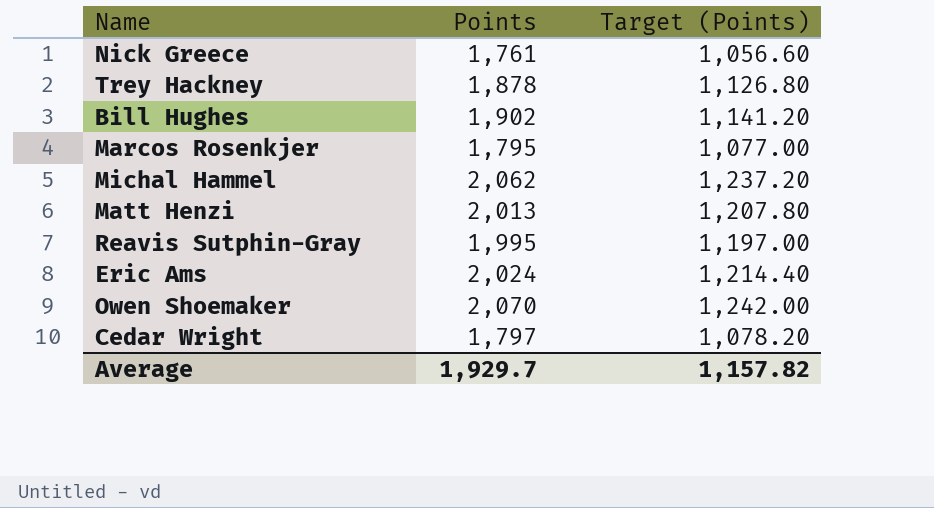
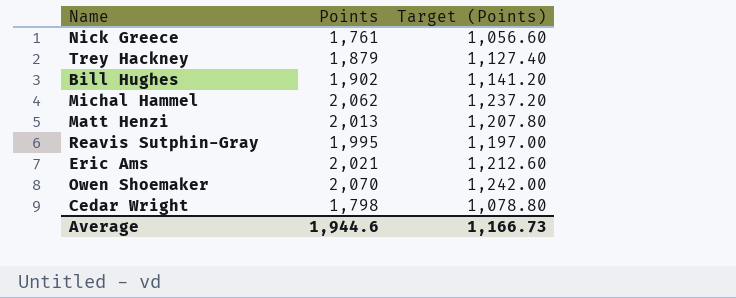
row Marcos Rosenkjer: 1,795 | 1,077.00 -> none
Trey Hackney | Points: 1,878 -> 1,879
Trey Hackney | Target (Points): 1,126.80 -> 1,127.40
Eric Ams | Points: 2,024 -> 2,021
Eric Ams | Target (Points): 1,214.40 -> 1,212.60
Cedar Wright | Points: 1,797 -> 1,798
Cedar Wright | Target (Points): 1,078.20 -> 1,078.80
Average | Points: 1,929.7 -> 1,944.6
Average | Target (Points): 1,157.82 -> 1,166.73

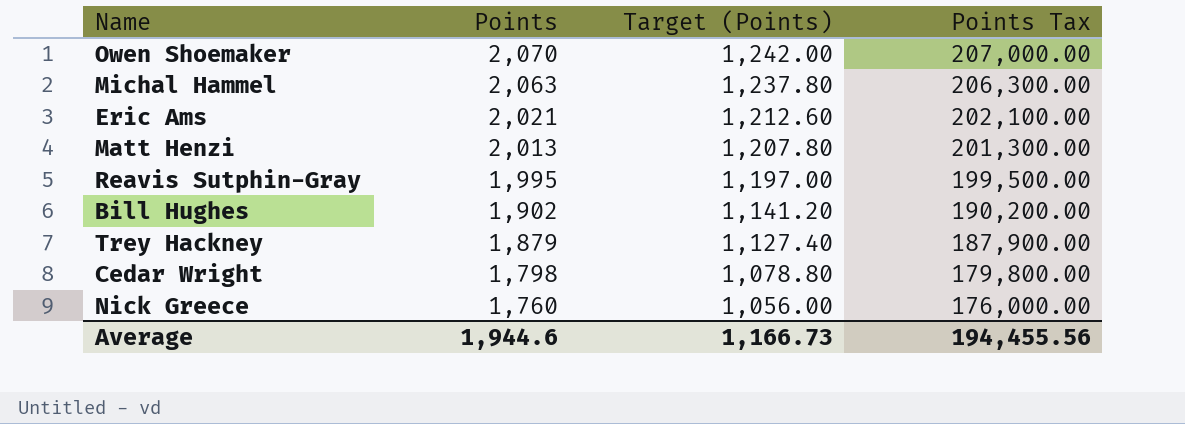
row order: none -> Points descending
column Points Tax | formula: none -> [Points] * 100
Michal Hammel | Points: 2,062 -> 2,063
Michal Hammel | Target (Points): 1,237.20 -> 1,237.80
Nick Greece | Points: 1,761 -> 1,760
Nick Greece | Target (Points): 1,056.60 -> 1,056.00

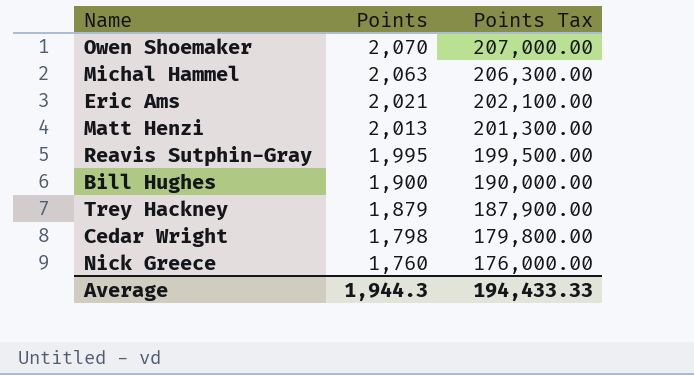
column Target (Points) | formula: [Points] * 0.6 -> none
Bill Hughes | Points: 1,902 -> 1,900
Bill Hughes | Points Tax: 190,200.00 -> 190,000.00
Average | Points: 1,944.6 -> 1,944.3
Average | Points Tax: 194,455.56 -> 194,433.33

